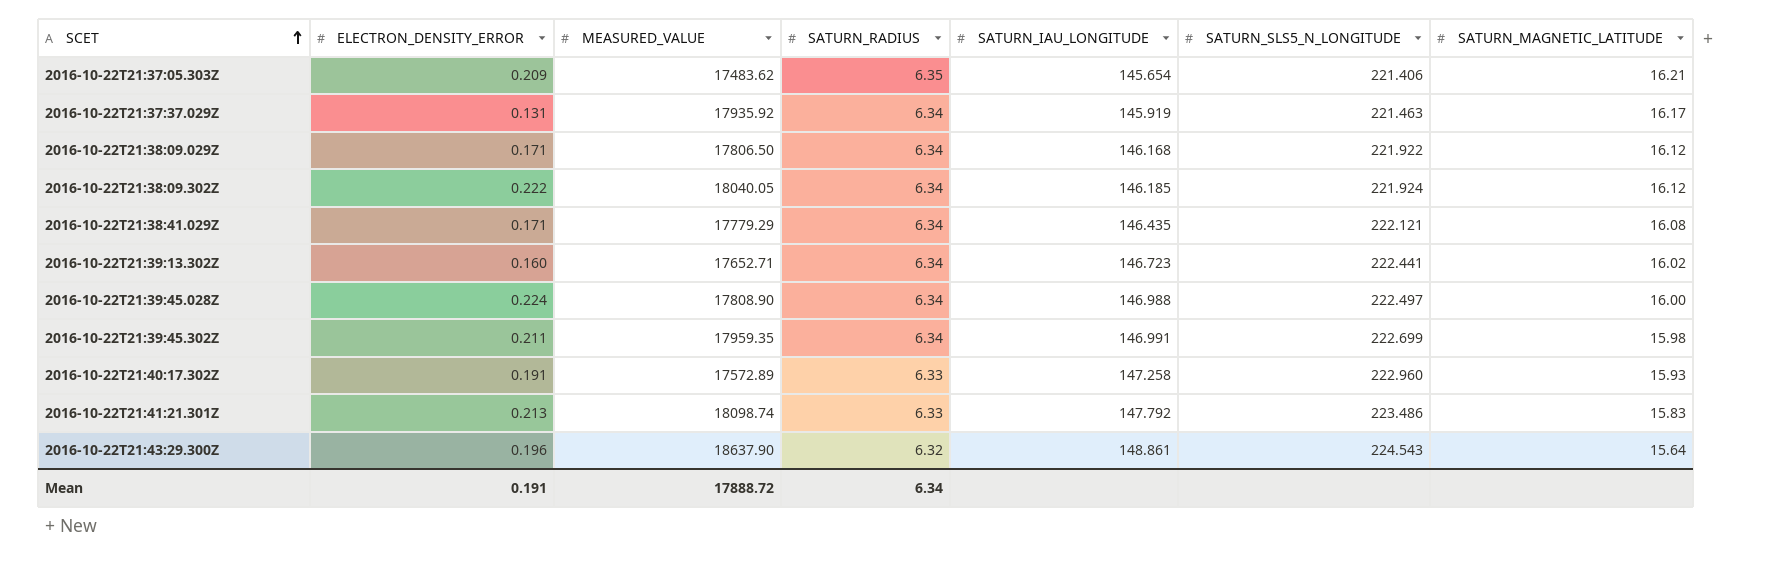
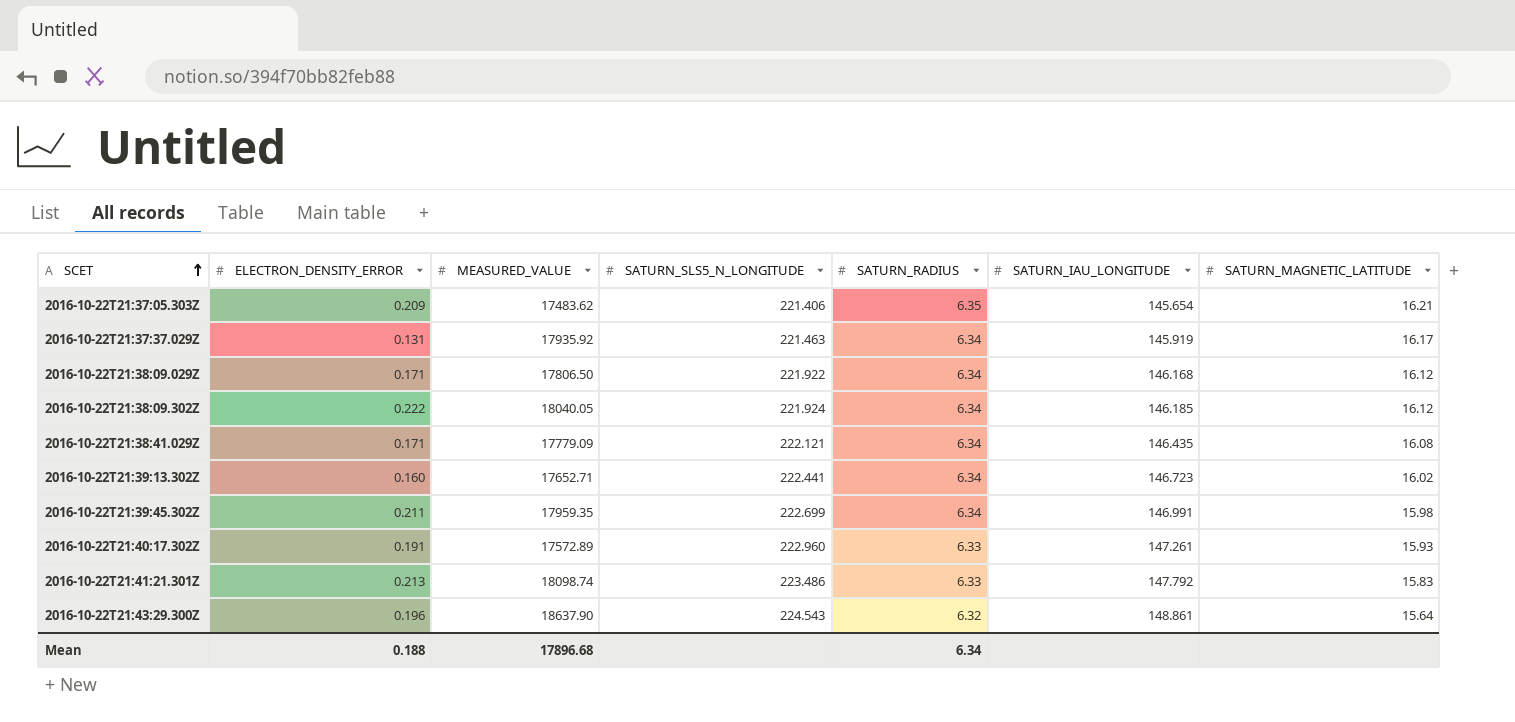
column SATURN_SLS5_N_LONGITUDE | position: 6 -> 4
row 2016-10-22T21:39:45.028Z: 0.224 | 17808.90 | 6.34 | 146.988 | 222.497 | 16.00 -> none
2016-10-22T21:38:41.029Z | MEASURED_VALUE: 17779.29 -> 17779.09
2016-10-22T21:40:17.302Z | SATURN_IAU_LONGITUDE: 147.258 -> 147.261
Mean | ELECTRON_DENSITY_ERROR: 0.191 -> 0.188
Mean | MEASURED_VALUE: 17888.72 -> 17896.68

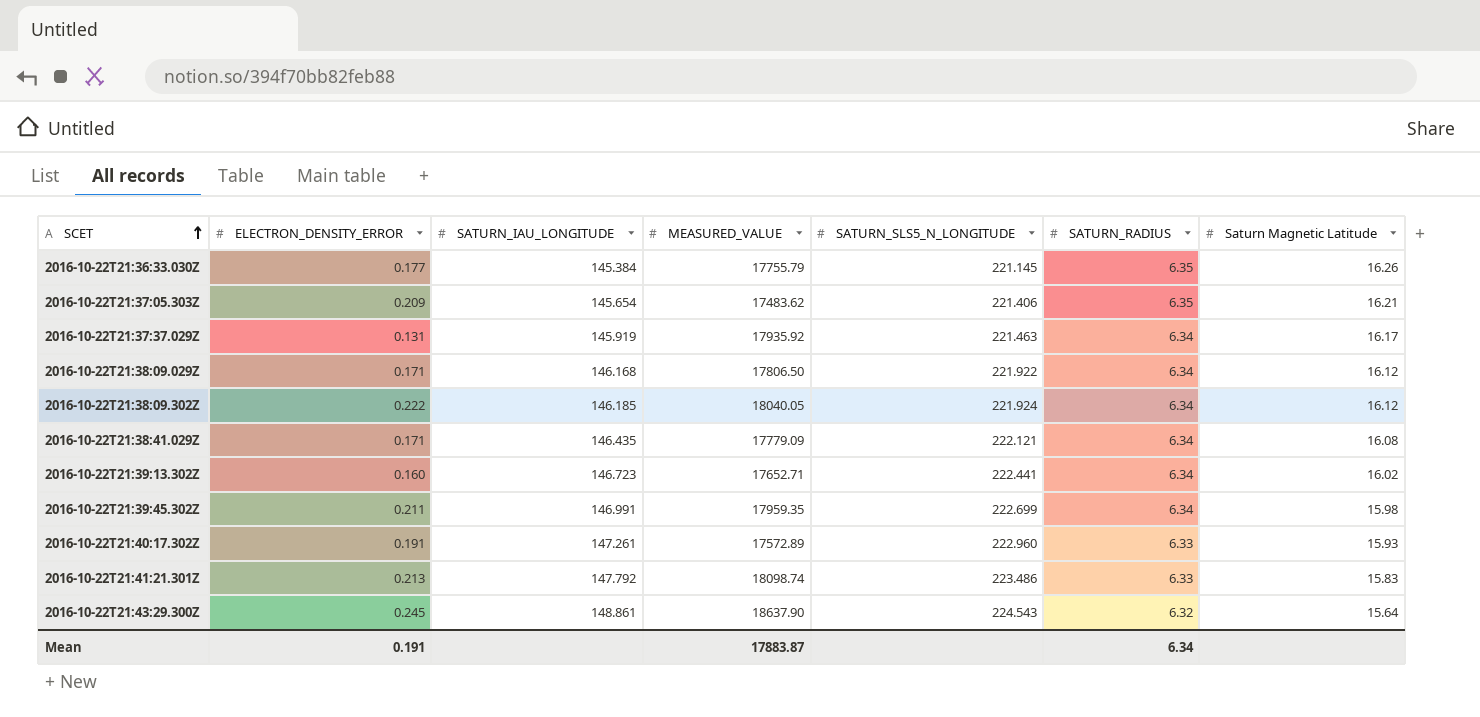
column SATURN_IAU_LONGITUDE | position: 6 -> 3
column name: SATURN_MAGNETIC_LATITUDE -> Saturn Magnetic Latitude
row 2016-10-22T21:36:33.030Z: none -> 0.177 | 145.384 | 17755.79 | 221.145 | 6.35 | 16.26
2016-10-22T21:43:29.300Z | ELECTRON_DENSITY_ERROR: 0.196 -> 0.245
Mean | ELECTRON_DENSITY_ERROR: 0.188 -> 0.191
Mean | MEASURED_VALUE: 17896.68 -> 17883.87

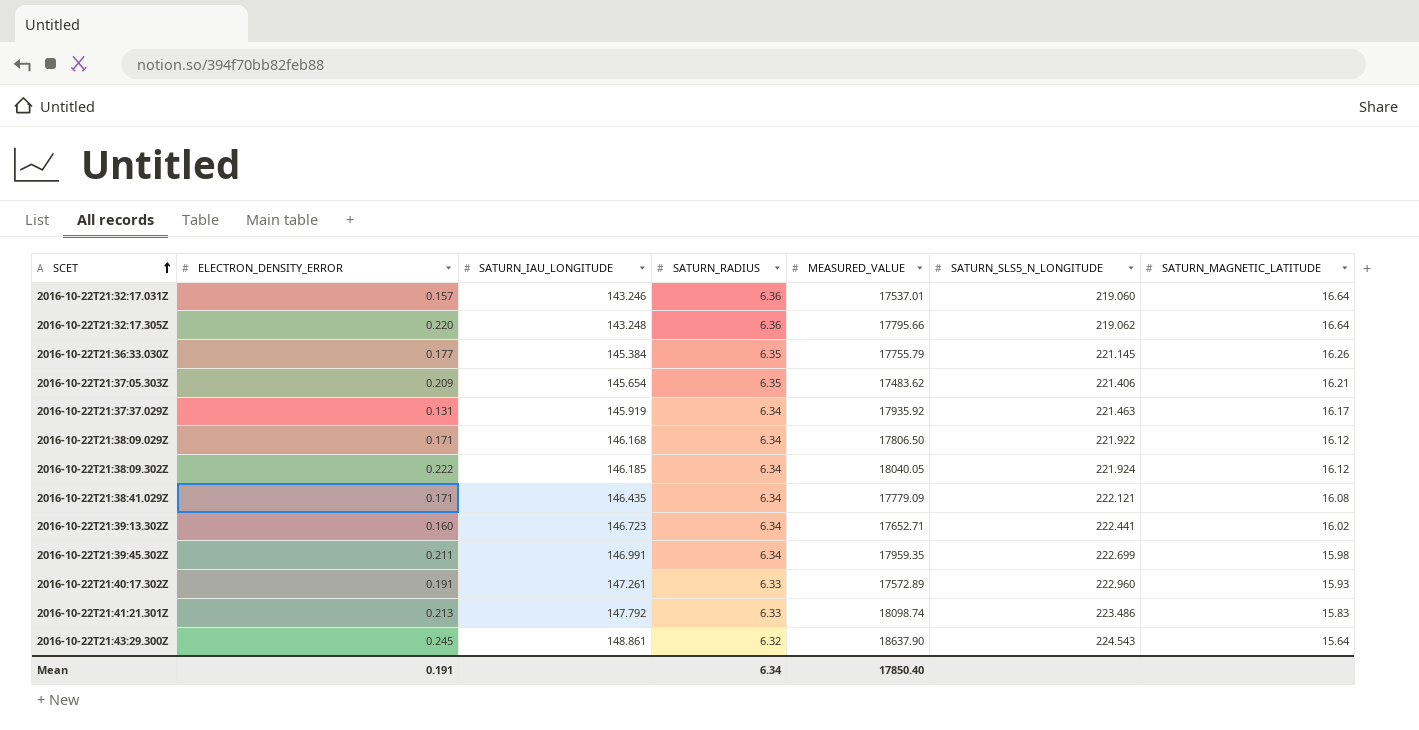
column SATURN_RADIUS | position: 6 -> 4
column name: Saturn Magnetic Latitude -> SATURN_MAGNETIC_LATITUDE
row 2016-10-22T21:32:17.031Z: none -> 0.157 | 143.246 | 6.36 | 17537.01 | 219.060 | 16.64
row 2016-10-22T21:32:17.305Z: none -> 0.220 | 143.248 | 6.36 | 17795.66 | 219.062 | 16.64
Mean | MEASURED_VALUE: 17883.87 -> 17850.40

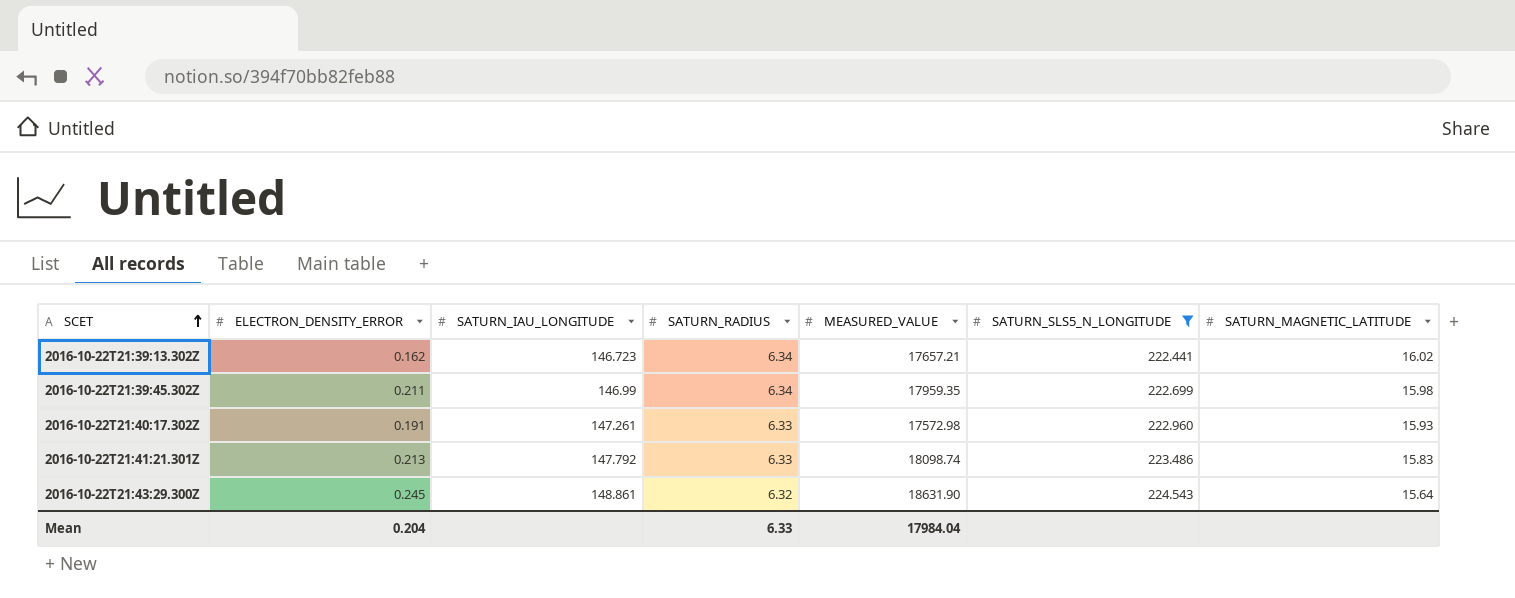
filter: none -> SATURN_SLS5_N_LONGITUDE >= 222.441
2016-10-22T21:39:13.302Z | ELECTRON_DENSITY_ERROR: 0.160 -> 0.162
2016-10-22T21:39:13.302Z | MEASURED_VALUE: 17652.71 -> 17657.21
2016-10-22T21:39:45.302Z | SATURN_IAU_LONGITUDE: 146.991 -> 146.99
2016-10-22T21:40:17.302Z | MEASURED_VALUE: 17572.89 -> 17572.98
2016-10-22T21:43:29.300Z | MEASURED_VALUE: 18637.90 -> 18631.90
Mean | ELECTRON_DENSITY_ERROR: 0.191 -> 0.204
Mean | SATURN_RADIUS: 6.34 -> 6.33
Mean | MEASURED_VALUE: 17850.40 -> 17984.04

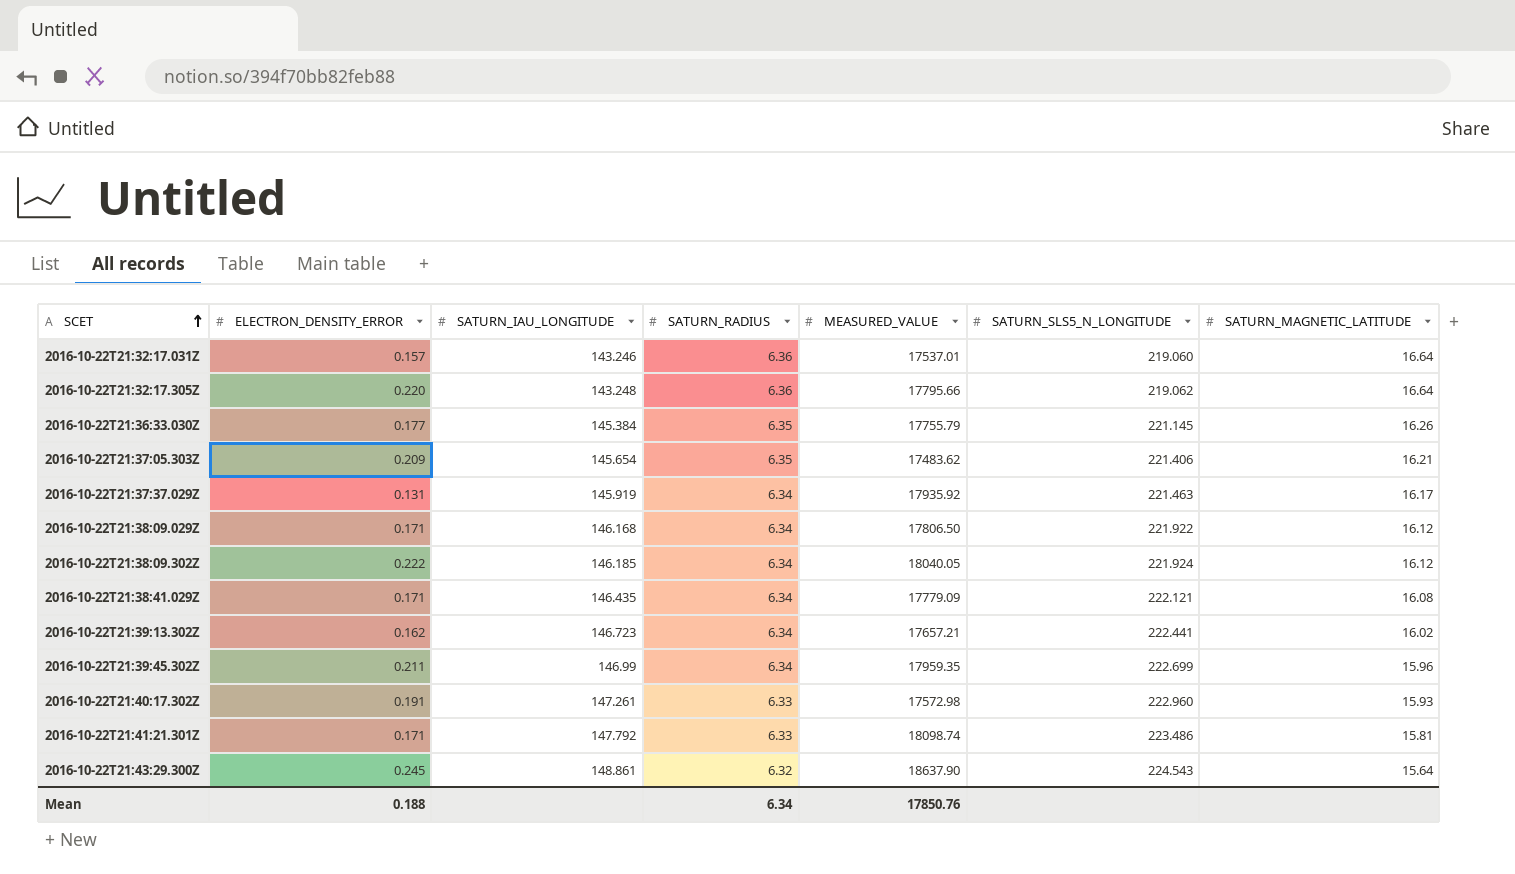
filter: SATURN_SLS5_N_LONGITUDE >= 222.441 -> none
2016-10-22T21:39:45.302Z | SATURN_MAGNETIC_LATITUDE: 15.98 -> 15.96
2016-10-22T21:41:21.301Z | ELECTRON_DENSITY_ERROR: 0.213 -> 0.171
2016-10-22T21:41:21.301Z | SATURN_MAGNETIC_LATITUDE: 15.83 -> 15.81
2016-10-22T21:43:29.300Z | MEASURED_VALUE: 18631.90 -> 18637.90
Mean | ELECTRON_DENSITY_ERROR: 0.204 -> 0.188
Mean | SATURN_RADIUS: 6.33 -> 6.34
Mean | MEASURED_VALUE: 17984.04 -> 17850.76

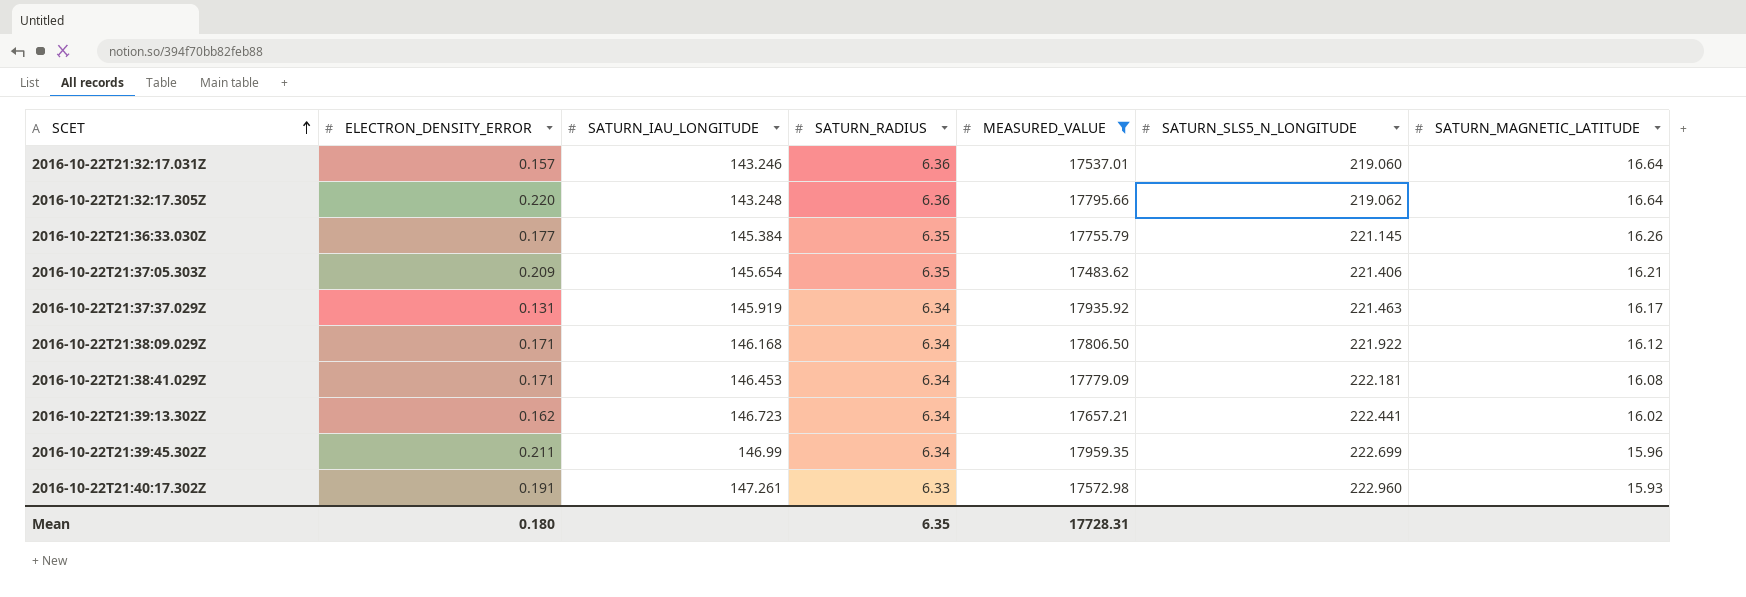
filter: none -> MEASURED_VALUE <= 17959.35
2016-10-22T21:38:41.029Z | SATURN_IAU_LONGITUDE: 146.435 -> 146.453
2016-10-22T21:38:41.029Z | SATURN_SLS5_N_LONGITUDE: 222.121 -> 222.181
Mean | ELECTRON_DENSITY_ERROR: 0.188 -> 0.180
Mean | SATURN_RADIUS: 6.34 -> 6.35
Mean | MEASURED_VALUE: 17850.76 -> 17728.31

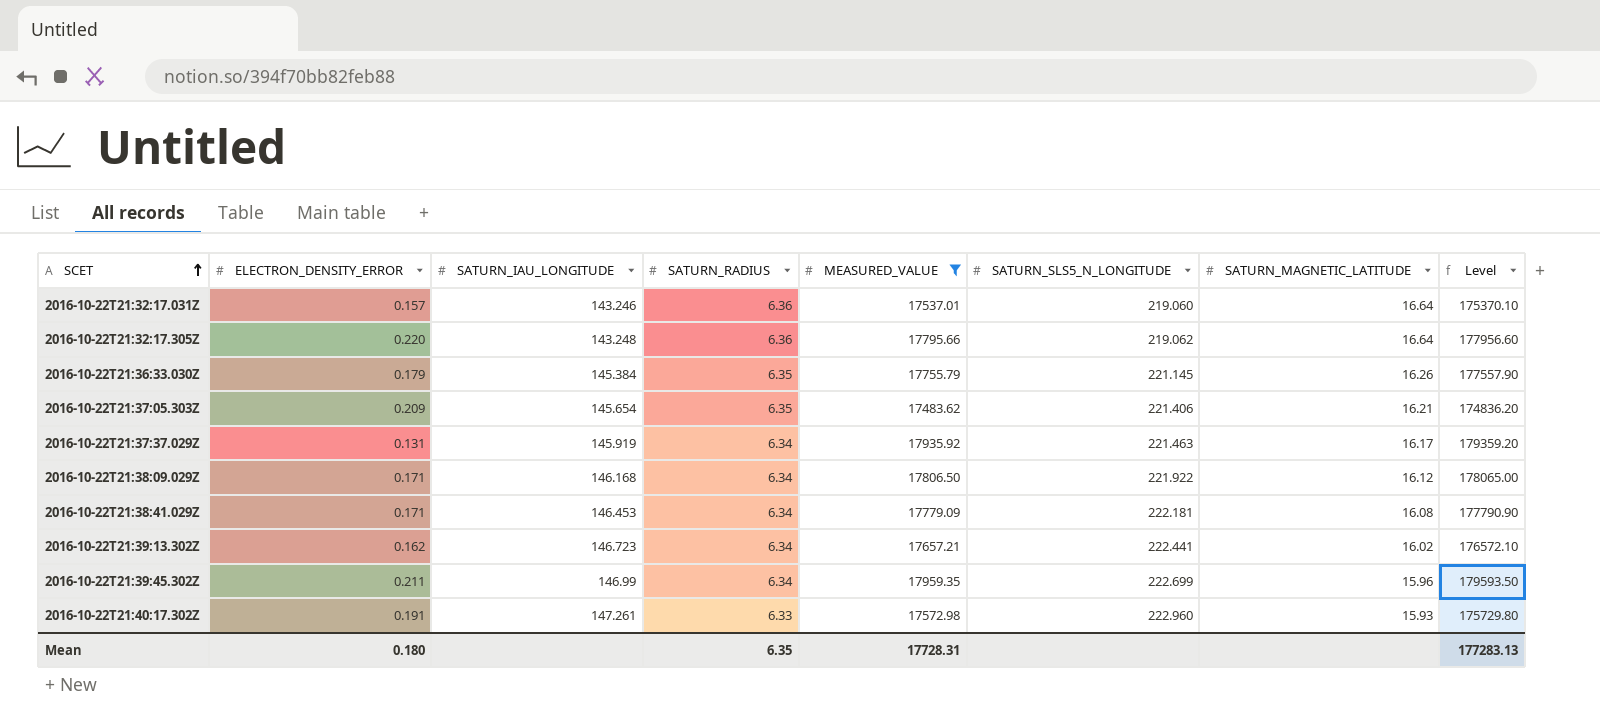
column Level | formula: none -> [MEASURED_VALUE] * 10
2016-10-22T21:36:33.030Z | ELECTRON_DENSITY_ERROR: 0.177 -> 0.179

